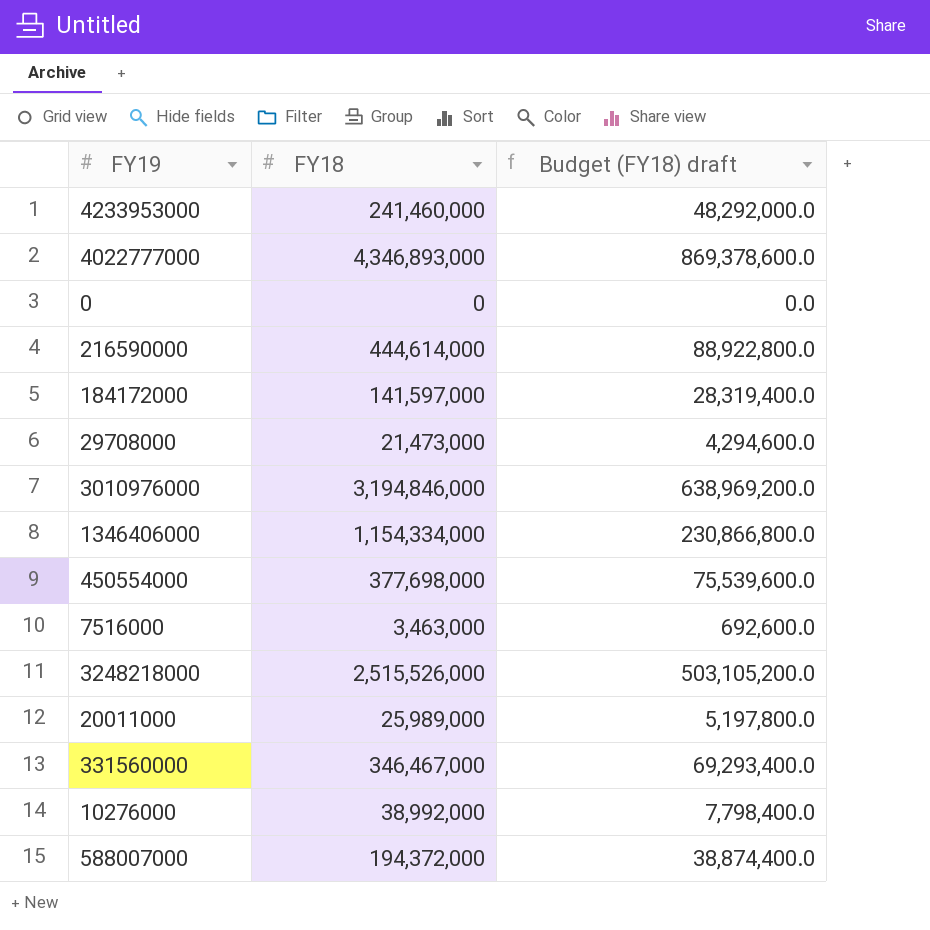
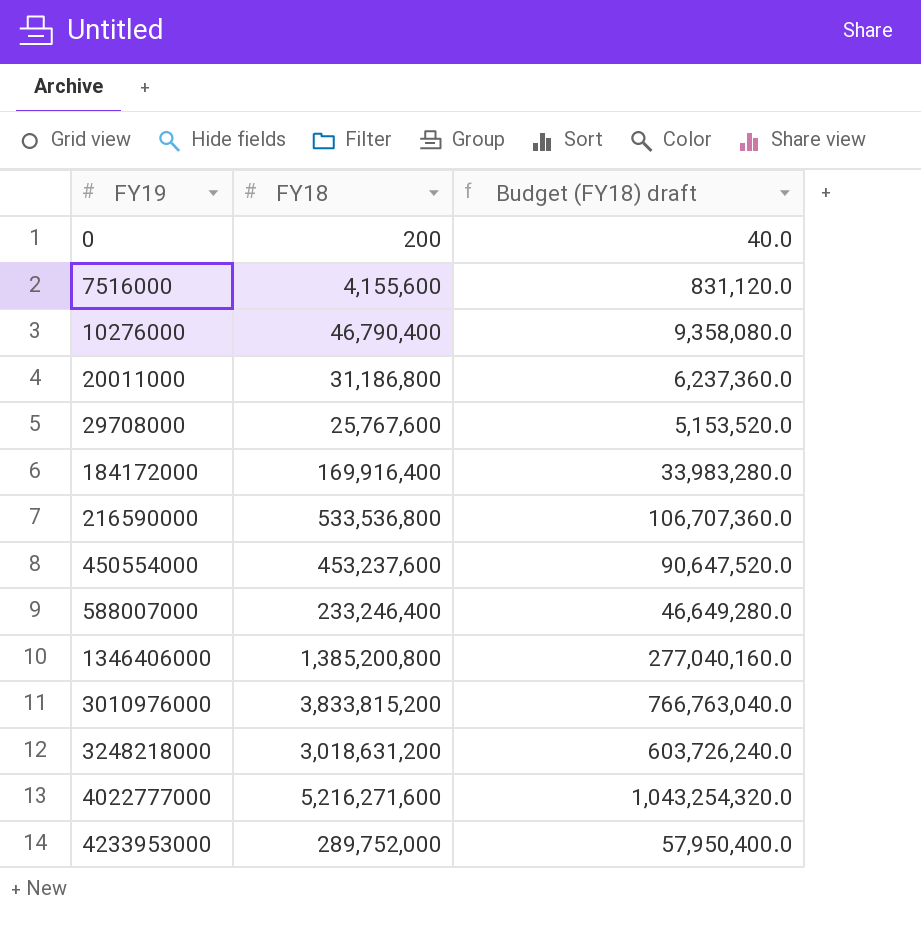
row order: none -> FY19 ascending
row 331560000: 346,467,000 | 69,293,400.0 -> none
0 | FY18: 0 -> 200
0 | Budget (FY18) draft: 0.0 -> 40.0
7516000 | FY18: 3,463,000 -> 4,155,600
7516000 | Budget (FY18) draft: 692,600.0 -> 831,120.0
10276000 | FY18: 38,992,000 -> 46,790,400
10276000 | Budget (FY18) draft: 7,798,400.0 -> 9,358,080.0
20011000 | FY18: 25,989,000 -> 31,186,800
20011000 | Budget (FY18) draft: 5,197,800.0 -> 6,237,360.0
29708000 | FY18: 21,473,000 -> 25,767,600
29708000 | Budget (FY18) draft: 4,294,600.0 -> 5,153,520.0
184172000 | FY18: 141,597,000 -> 169,916,400
184172000 | Budget (FY18) draft: 28,319,400.0 -> 33,983,280.0
216590000 | FY18: 444,614,000 -> 533,536,800
216590000 | Budget (FY18) draft: 88,922,800.0 -> 106,707,360.0
450554000 | FY18: 377,698,000 -> 453,237,600
450554000 | Budget (FY18) draft: 75,539,600.0 -> 90,647,520.0
588007000 | FY18: 194,372,000 -> 233,246,400
588007000 | Budget (FY18) draft: 38,874,400.0 -> 46,649,280.0
1346406000 | FY18: 1,154,334,000 -> 1,385,200,800
1346406000 | Budget (FY18) draft: 230,866,800.0 -> 277,040,160.0
3010976000 | FY18: 3,194,846,000 -> 3,833,815,200
3010976000 | Budget (FY18) draft: 638,969,200.0 -> 766,763,040.0
3248218000 | FY18: 2,515,526,000 -> 3,018,631,200
3248218000 | Budget (FY18) draft: 503,105,200.0 -> 603,726,240.0
4022777000 | FY18: 4,346,893,000 -> 5,216,271,600
4022777000 | Budget (FY18) draft: 869,378,600.0 -> 1,043,254,320.0
4233953000 | FY18: 241,460,000 -> 289,752,000
4233953000 | Budget (FY18) draft: 48,292,000.0 -> 57,950,400.0

